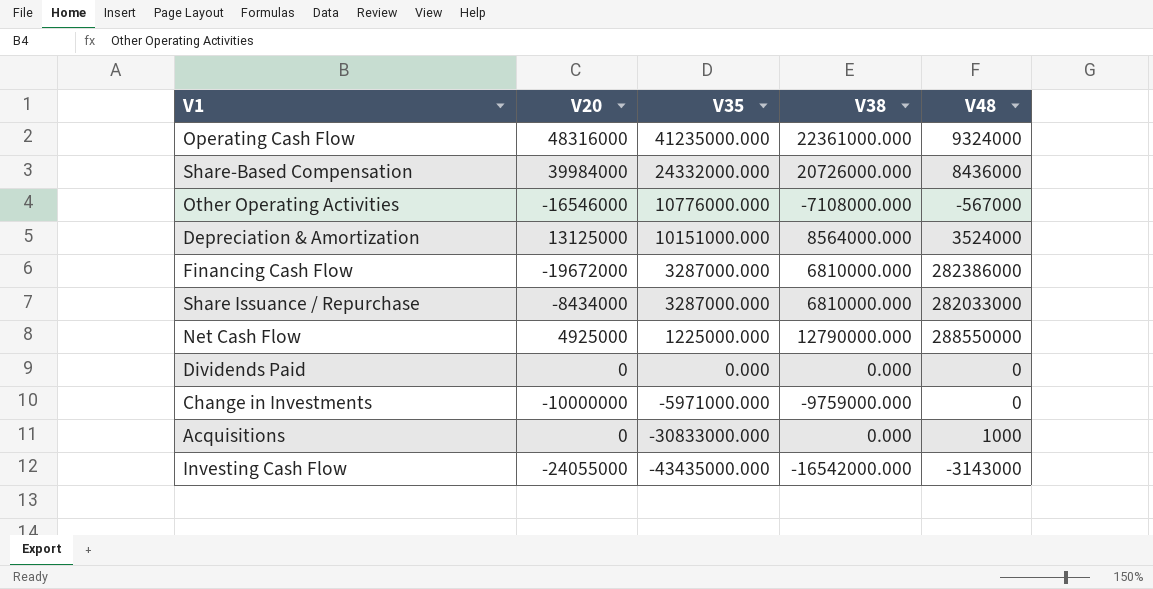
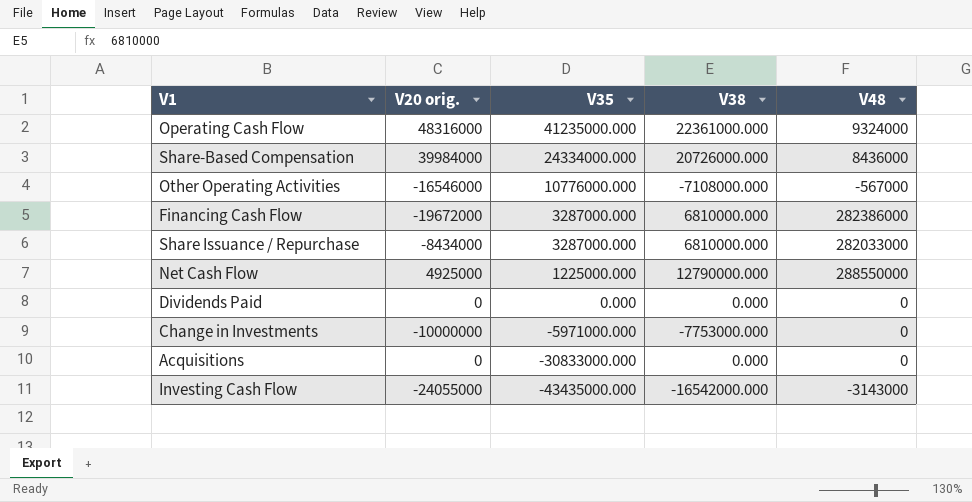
column name: V20 -> V20 orig.
row Depreciation & Amortization: 13125000 | 10151000.000 | 8564000.000 | 3524000 -> none
Share-Based Compensation | V35: 24332000.000 -> 24334000.000
Change in Investments | V38: -9759000.000 -> -7753000.000
Acquisitions | V48: 1000 -> 0

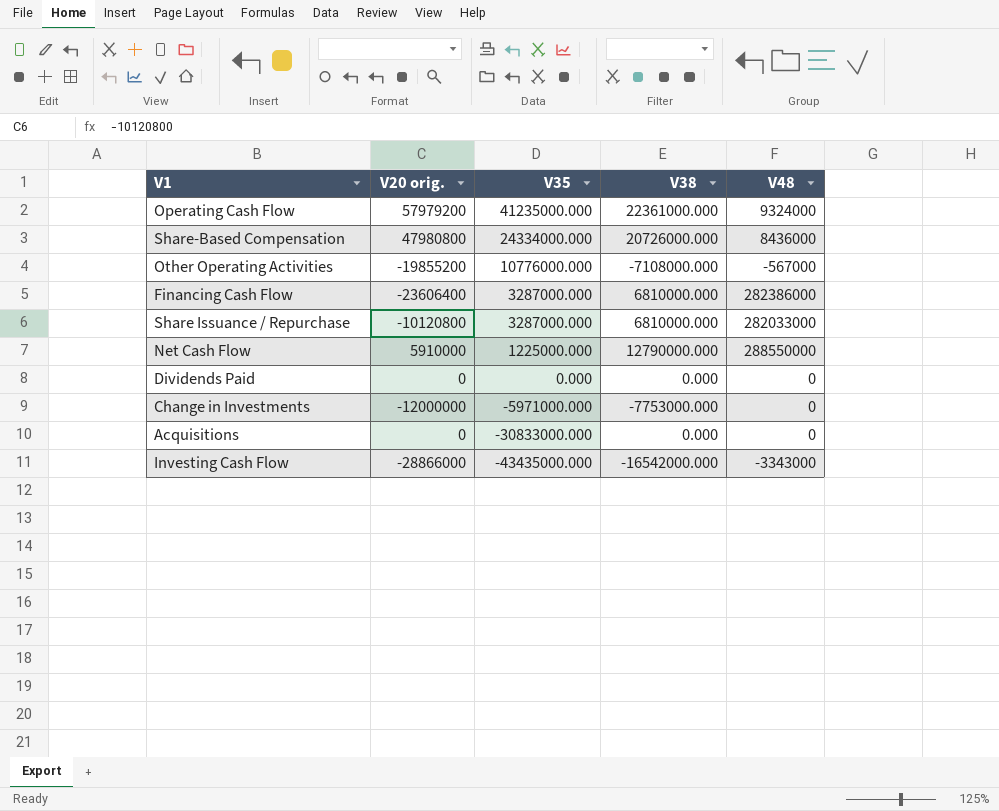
Operating Cash Flow | V20 orig.: 48316000 -> 57979200
Share-Based Compensation | V20 orig.: 39984000 -> 47980800
Other Operating Activities | V20 orig.: -16546000 -> -19855200
Financing Cash Flow | V20 orig.: -19672000 -> -23606400
Share Issuance / Repurchase | V20 orig.: -8434000 -> -10120800
Net Cash Flow | V20 orig.: 4925000 -> 5910000
Change in Investments | V20 orig.: -10000000 -> -12000000
Investing Cash Flow | V20 orig.: -24055000 -> -28866000
Investing Cash Flow | V48: -3143000 -> -3343000

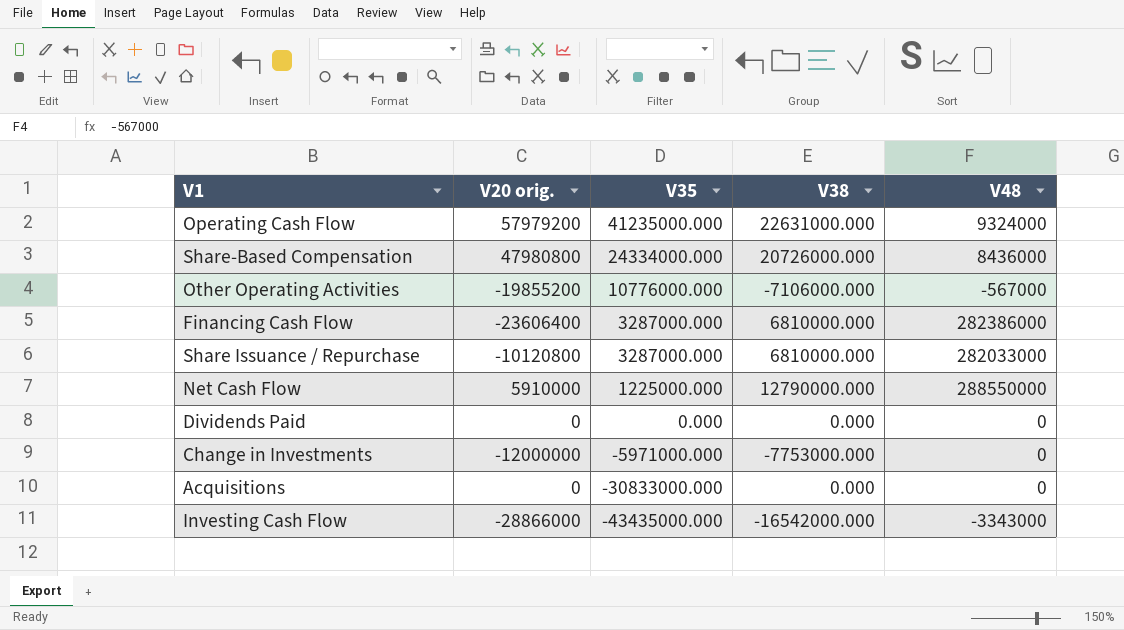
Operating Cash Flow | V38: 22361000.000 -> 22631000.000
Other Operating Activities | V38: -7108000.000 -> -7106000.000

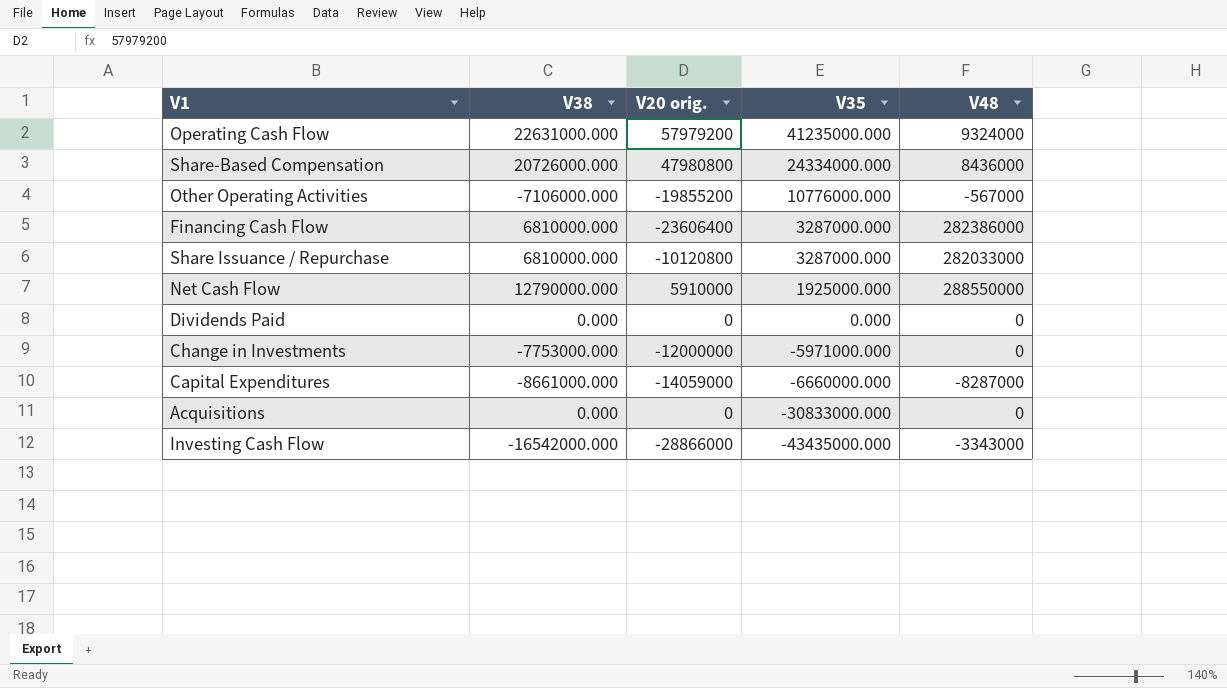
column V38 | position: 4 -> 2
Net Cash Flow | V35: 1225000.000 -> 1925000.000
row Capital Expenditures: none -> -8661000.000 | -14059000 | -6660000.000 | -8287000

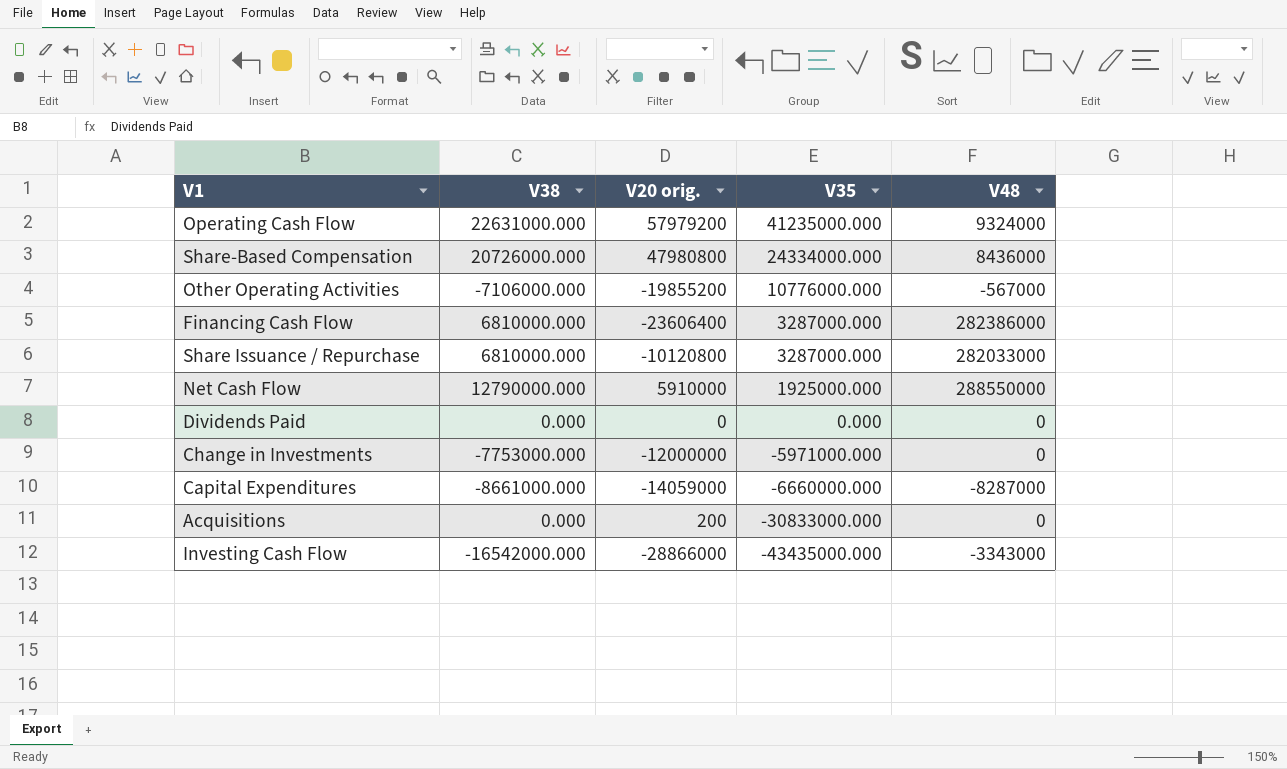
Acquisitions | V20 orig.: 0 -> 200

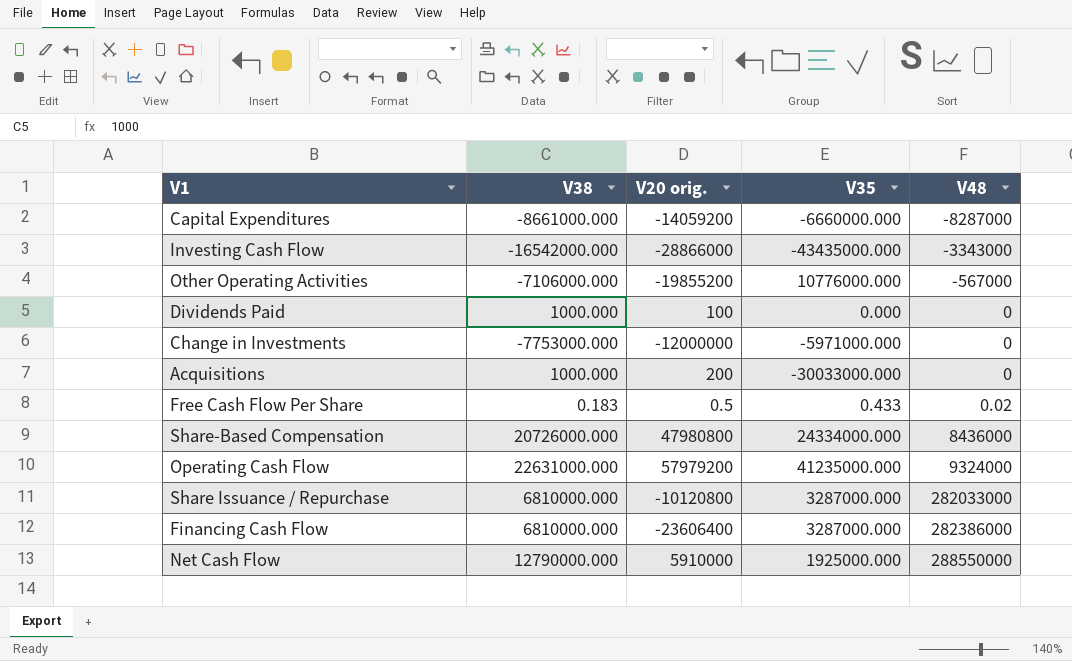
row order: V35 descending -> V48 ascending
Capital Expenditures | V20 orig.: -14059000 -> -14059200
Dividends Paid | V38: 0.000 -> 1000.000
Dividends Paid | V20 orig.: 0 -> 100
Acquisitions | V38: 0.000 -> 1000.000
Acquisitions | V35: -30833000.000 -> -30033000.000
row Free Cash Flow Per Share: none -> 0.183 | 0.5 | 0.433 | 0.02

